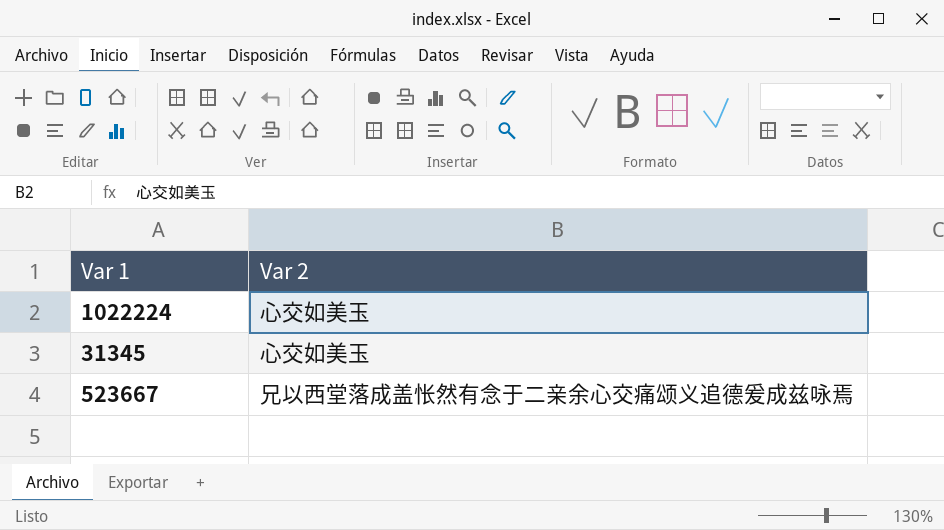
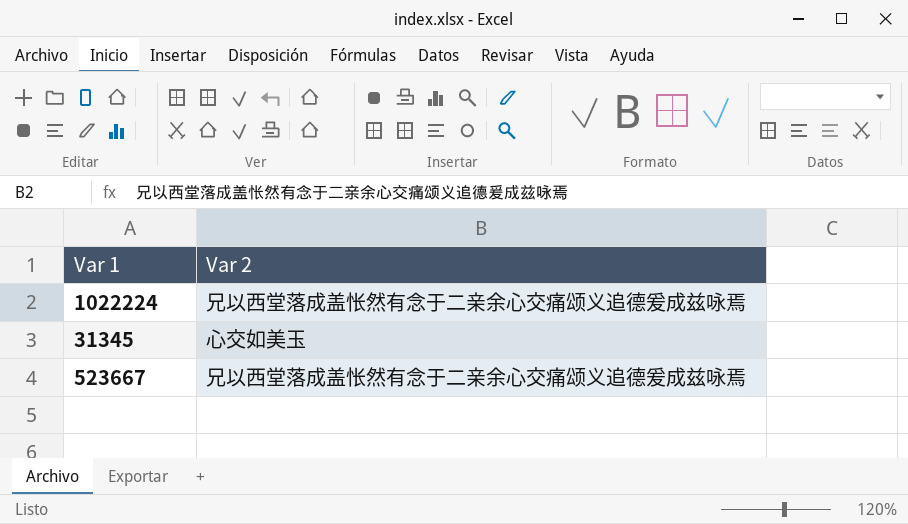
1022224 | Var 2: 心交如美玉 -> 兄以西堂落成盖怅然有念于二亲余心交痛颂义追德爰成兹咏焉

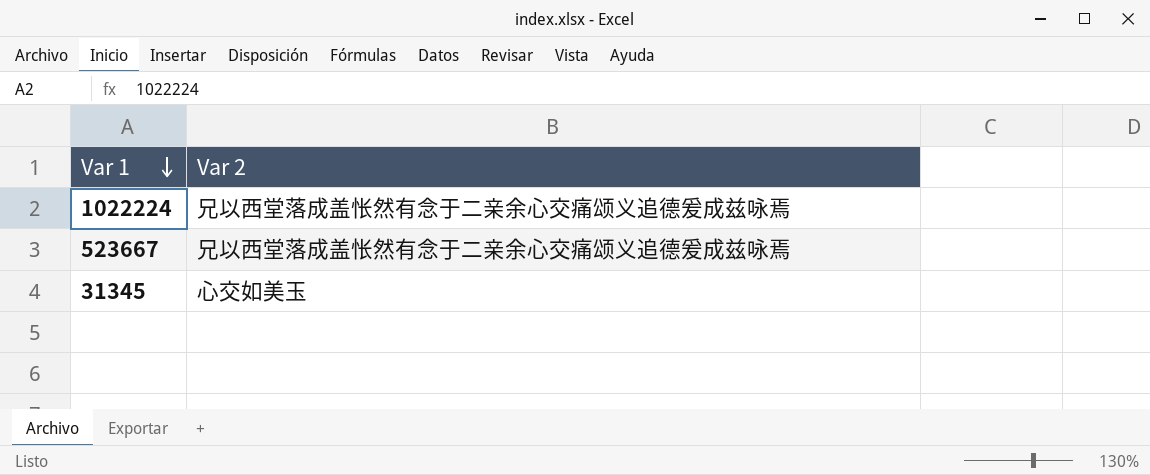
row order: none -> Var 1 descending

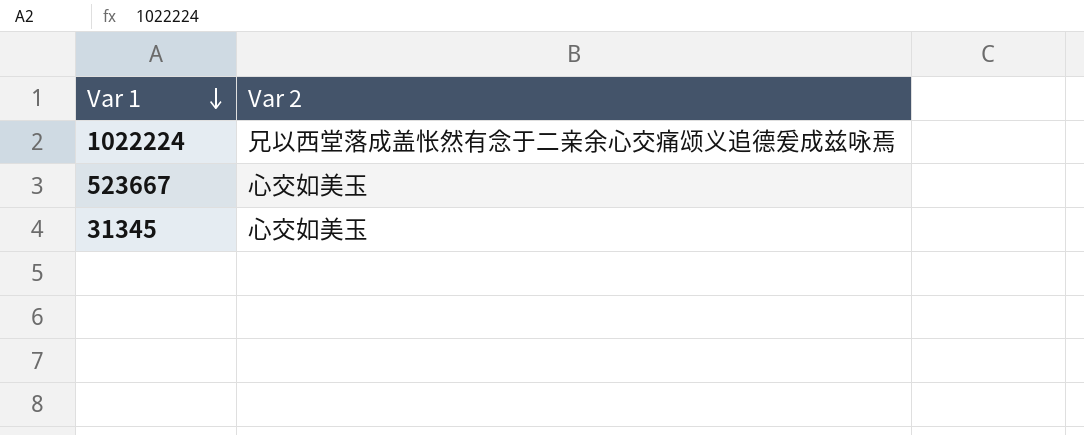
523667 | Var 2: 兄以西堂落成盖怅然有念于二亲余心交痛颂义追德爰成兹咏焉 -> 心交如美玉

